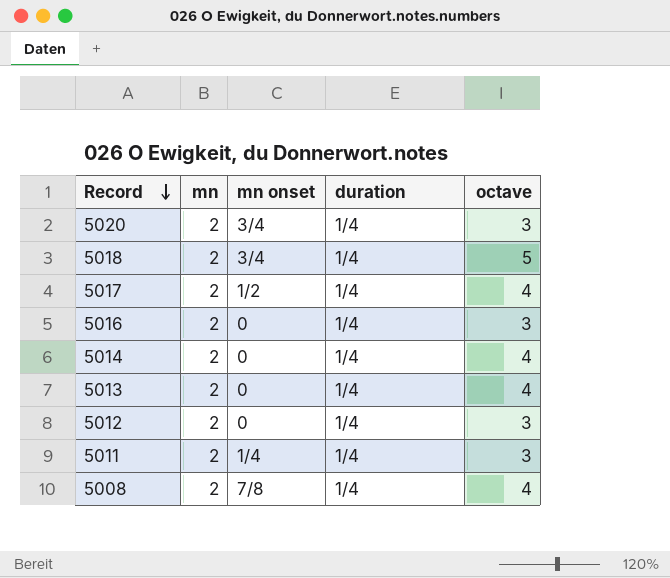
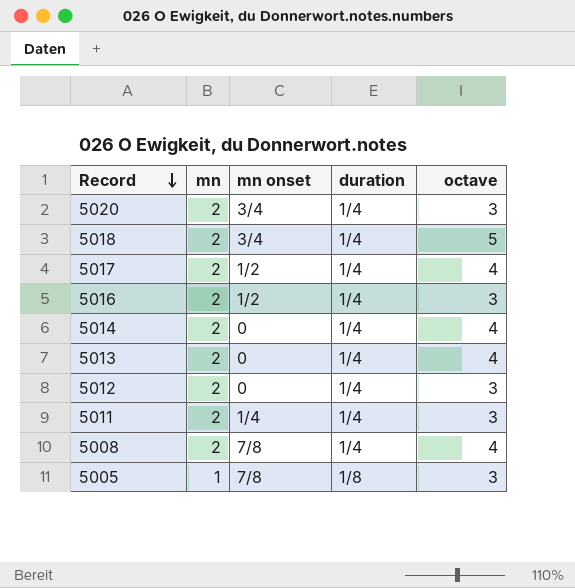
5016 | mn onset: 0 -> 1/2
row 5005: none -> 1 | 7/8 | 1/8 | 3

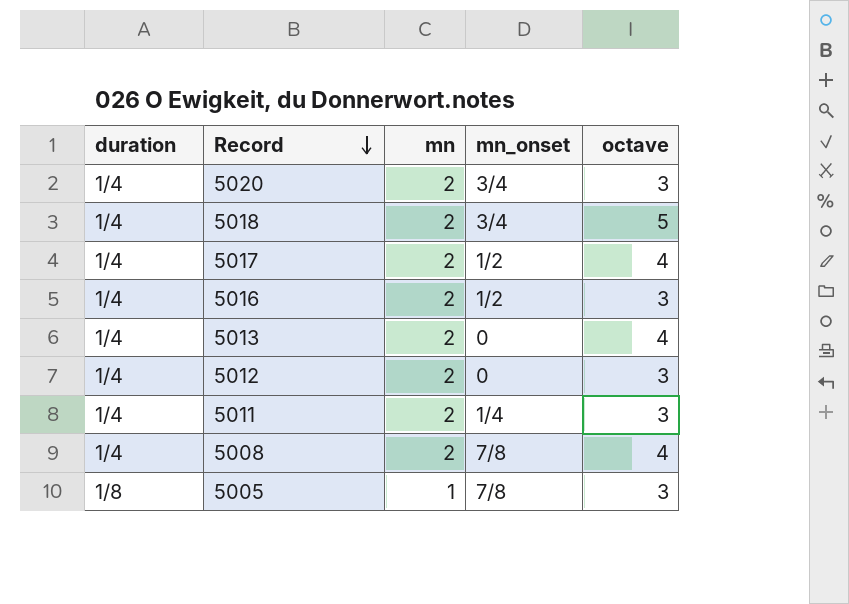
column duration | position: 4 -> 1
column name: mn onset -> mn_onset
row 5014: 2 | 0 | 1/4 | 4 -> none

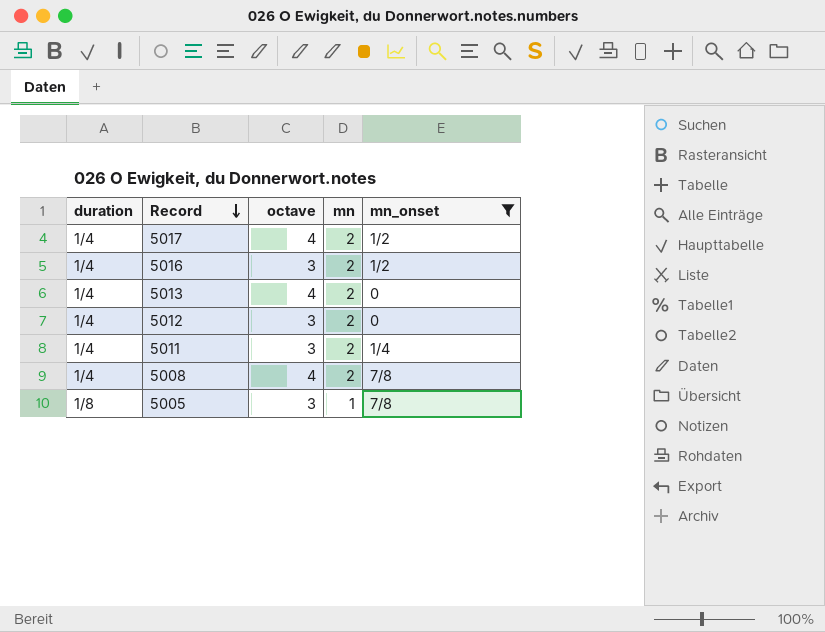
filter: none -> mn_onset != 3/4
column octave | position: 5 -> 3

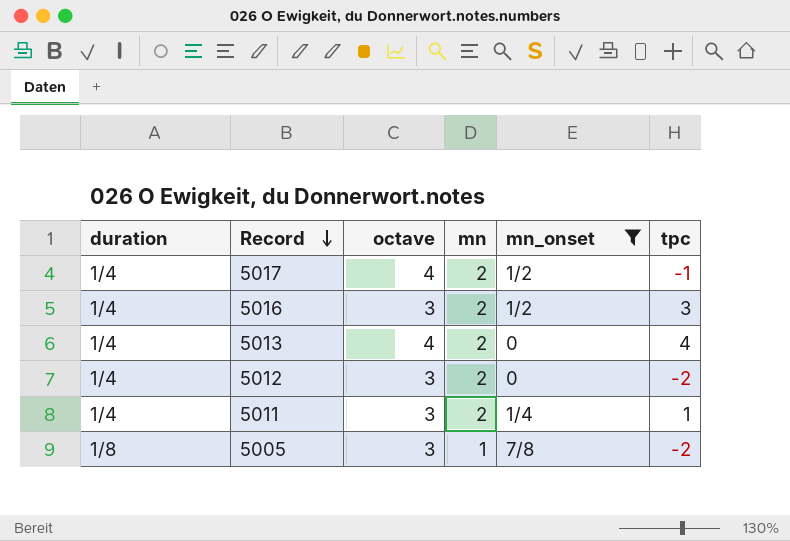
column tpc | position: none -> 6
row 5008: 1/4 | 4 | 2 | 7/8 -> none

